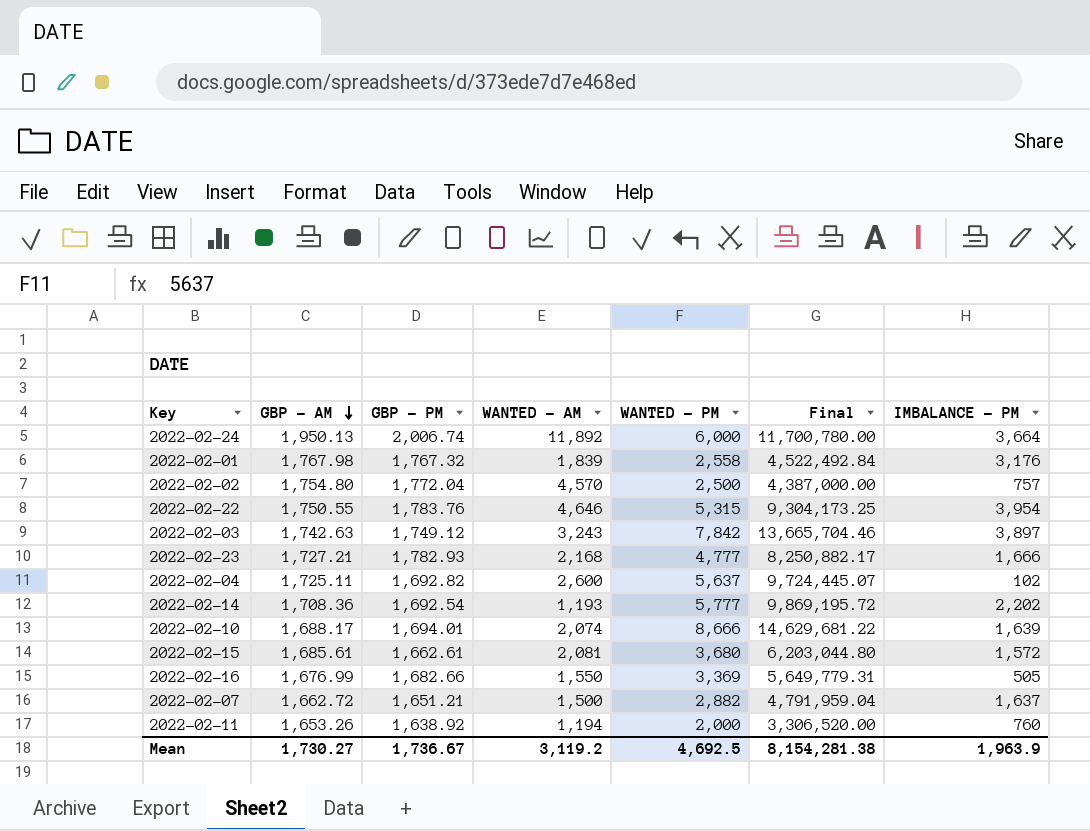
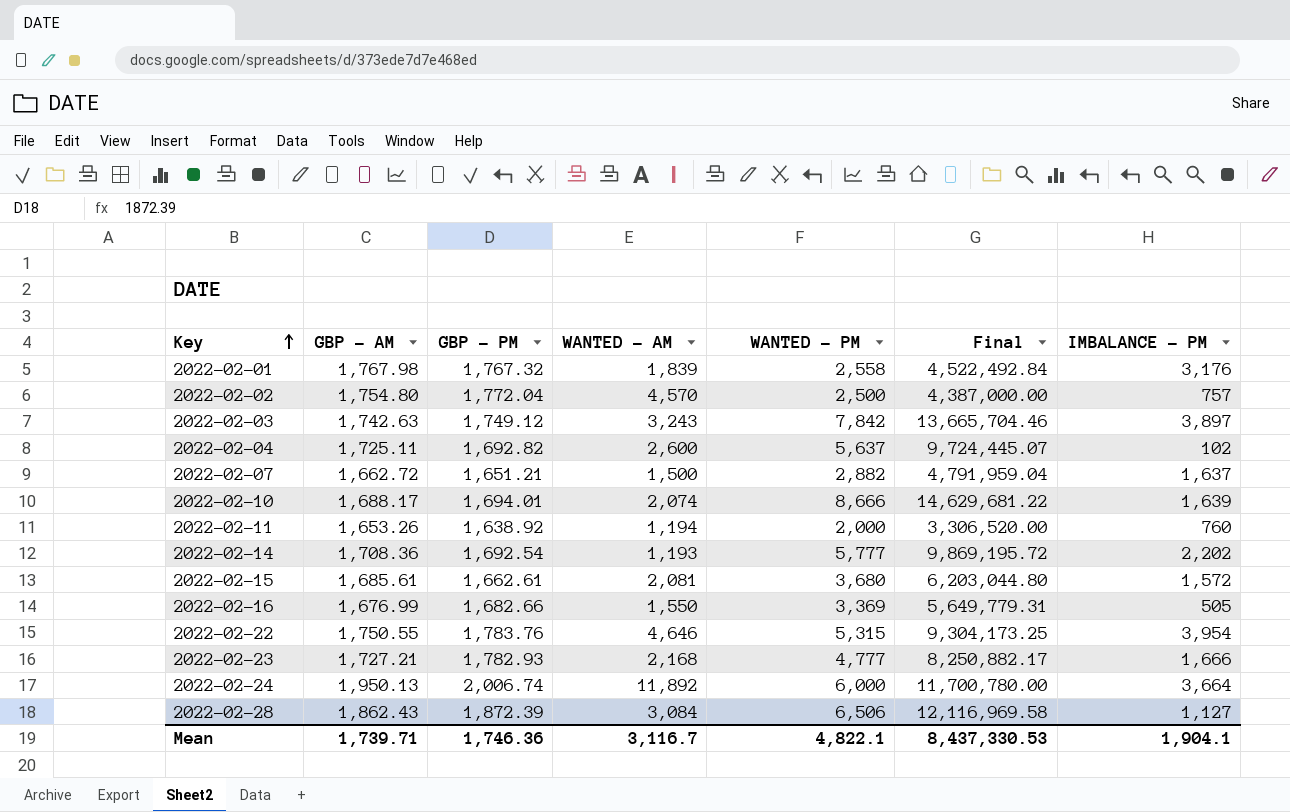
row order: GBP - AM descending -> Key ascending
row 2022-02-28: none -> 1,862.43 | 1,872.39 | 3,084 | 6,506 | 12,116,969.58 | 1,127
Mean | GBP - AM: 1,730.27 -> 1,739.71
Mean | GBP - PM: 1,736.67 -> 1,746.36
Mean | WANTED - AM: 3,119.2 -> 3,116.7
Mean | WANTED - PM: 4,692.5 -> 4,822.1
Mean | Final: 8,154,281.38 -> 8,437,330.53
Mean | IMBALANCE - PM: 1,963.9 -> 1,904.1

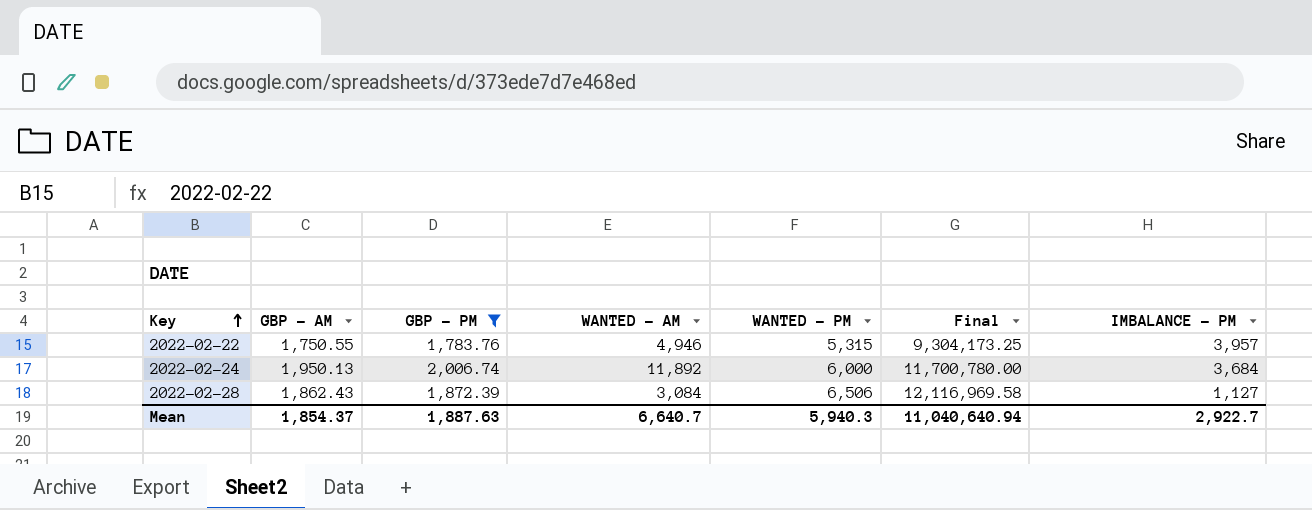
filter: none -> GBP - PM >= 1,783.76
2022-02-22 | WANTED - AM: 4,646 -> 4,946
2022-02-22 | IMBALANCE - PM: 3,954 -> 3,957
2022-02-24 | IMBALANCE - PM: 3,664 -> 3,684
Mean | GBP - AM: 1,739.71 -> 1,854.37
Mean | GBP - PM: 1,746.36 -> 1,887.63
Mean | WANTED - AM: 3,116.7 -> 6,640.7
Mean | WANTED - PM: 4,822.1 -> 5,940.3
Mean | Final: 8,437,330.53 -> 11,040,640.94
Mean | IMBALANCE - PM: 1,904.1 -> 2,922.7

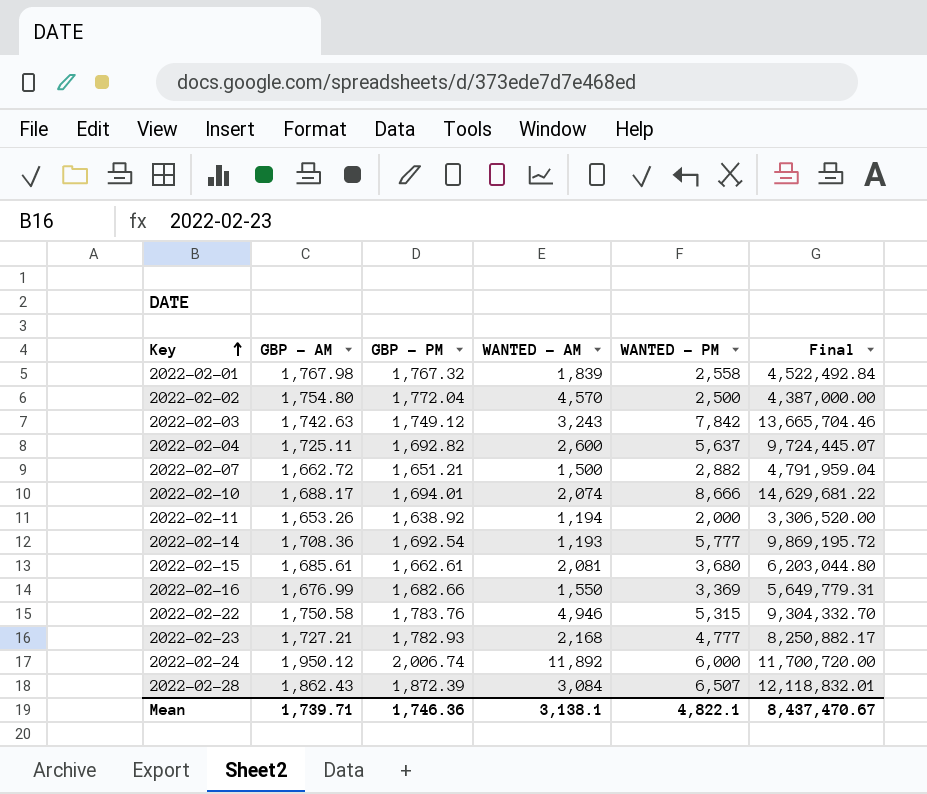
filter: GBP - PM >= 1,783.76 -> none
column IMBALANCE - PM | position: 7 -> none
2022-02-22 | GBP - AM: 1,750.55 -> 1,750.58
2022-02-22 | Final: 9,304,173.25 -> 9,304,332.70
2022-02-24 | GBP - AM: 1,950.13 -> 1,950.12
2022-02-24 | Final: 11,700,780.00 -> 11,700,720.00
2022-02-28 | WANTED - PM: 6,506 -> 6,507
2022-02-28 | Final: 12,116,969.58 -> 12,118,832.01
Mean | GBP - AM: 1,854.37 -> 1,739.71
Mean | GBP - PM: 1,887.63 -> 1,746.36
Mean | WANTED - AM: 6,640.7 -> 3,138.1
Mean | WANTED - PM: 5,940.3 -> 4,822.1
Mean | Final: 11,040,640.94 -> 8,437,470.67

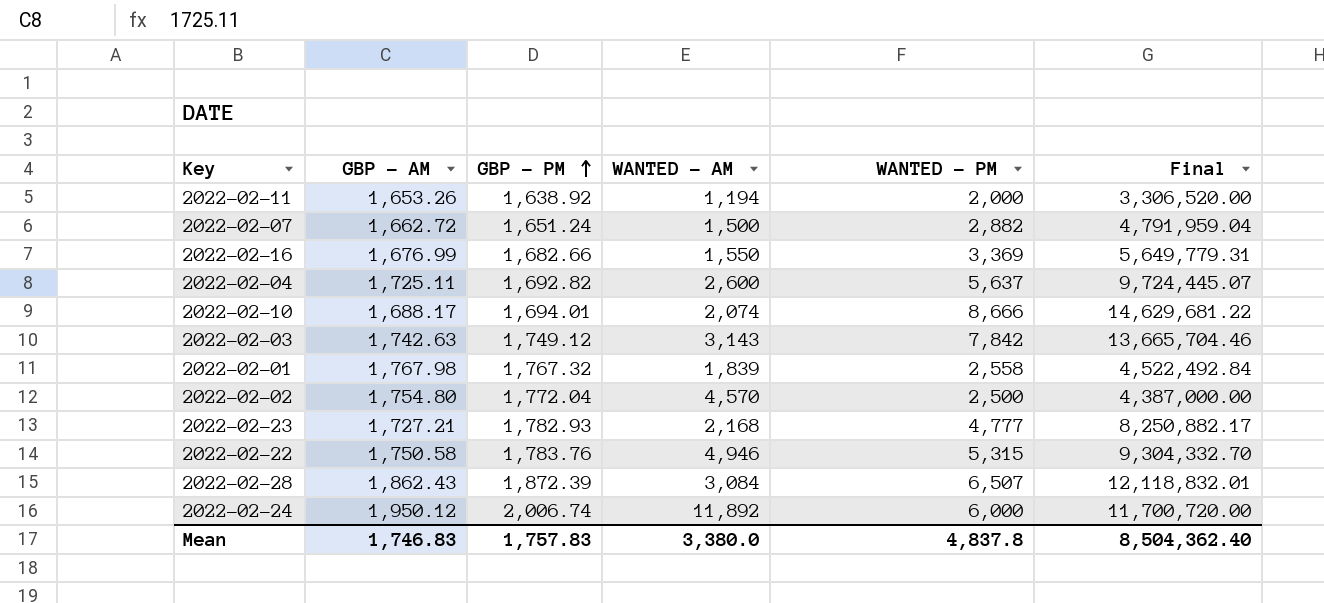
row order: Key ascending -> GBP - PM ascending
row 2022-02-14: 1,708.36 | 1,692.54 | 1,193 | 5,777 | 9,869,195.72 -> none
row 2022-02-15: 1,685.61 | 1,662.61 | 2,081 | 3,680 | 6,203,044.80 -> none
2022-02-07 | GBP - PM: 1,651.21 -> 1,651.24
2022-02-03 | WANTED - AM: 3,243 -> 3,143
Mean | GBP - AM: 1,739.71 -> 1,746.83
Mean | GBP - PM: 1,746.36 -> 1,757.83
Mean | WANTED - AM: 3,138.1 -> 3,380.0
Mean | WANTED - PM: 4,822.1 -> 4,837.8
Mean | Final: 8,437,470.67 -> 8,504,362.40

